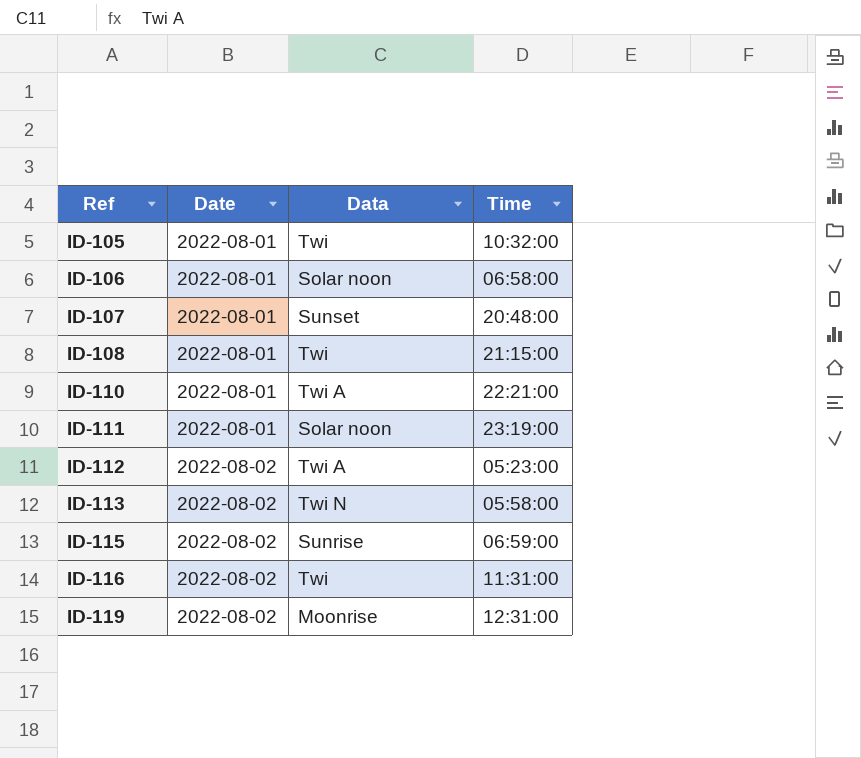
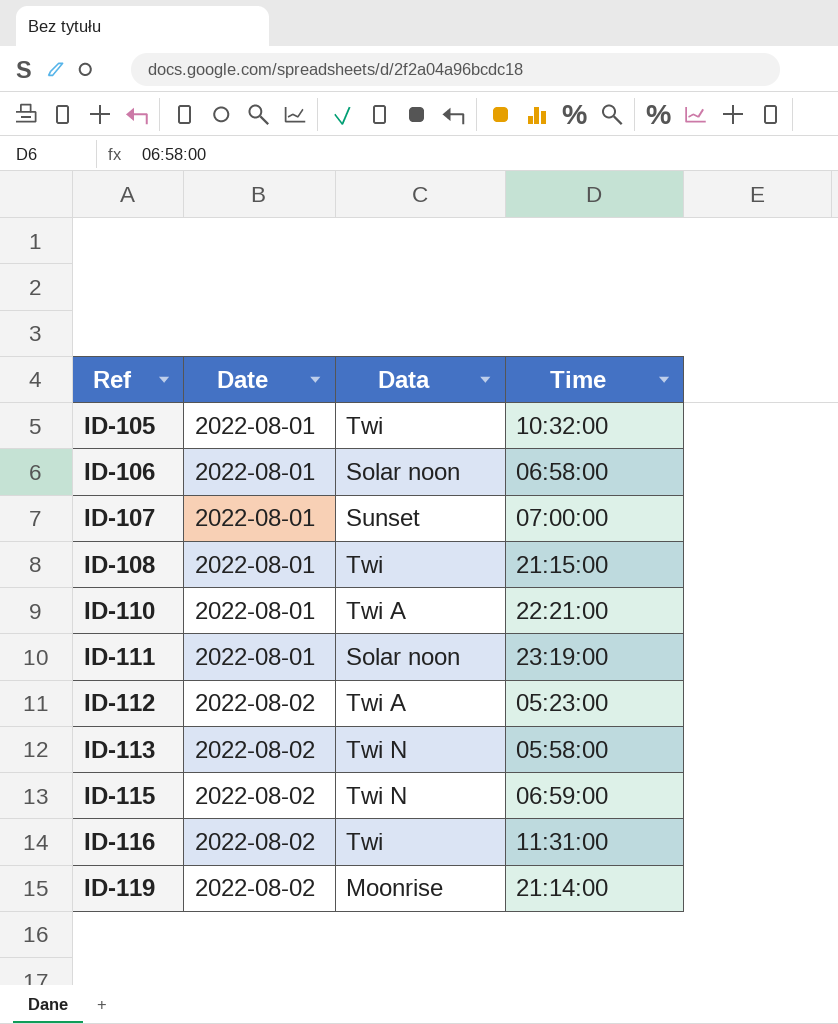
ID-107 | Time: 20:48:00 -> 07:00:00
ID-115 | Data: Sunrise -> Twi N
ID-119 | Time: 12:31:00 -> 21:14:00

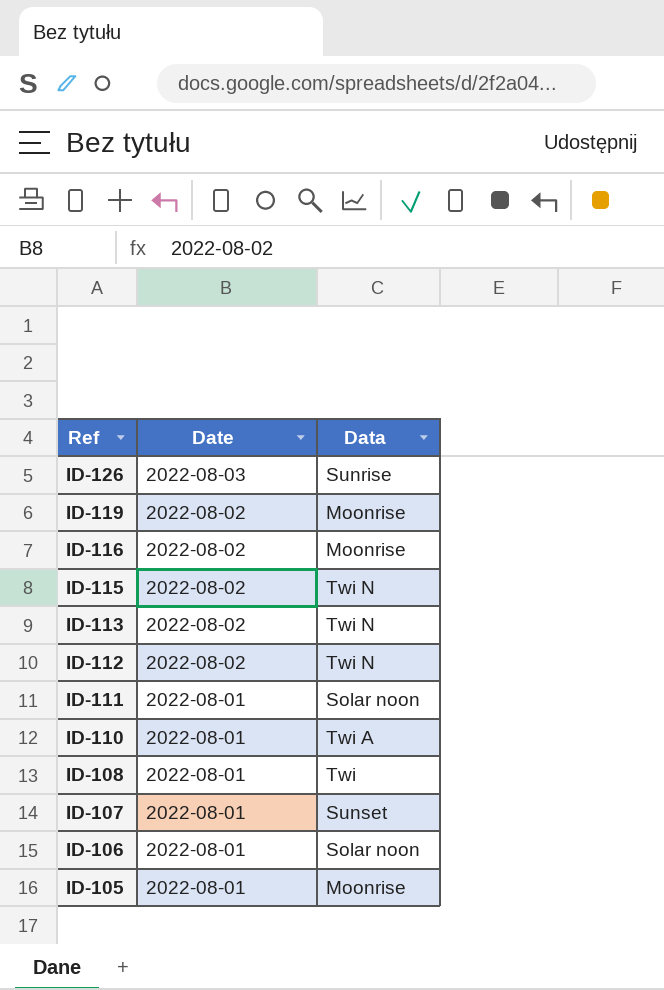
row order: Ref ascending -> Ref descending
column Time | position: 4 -> none
row ID-126: none -> 2022-08-03 | Sunrise
ID-116 | Data: Twi -> Moonrise
ID-112 | Data: Twi A -> Twi N
ID-105 | Data: Twi -> Moonrise

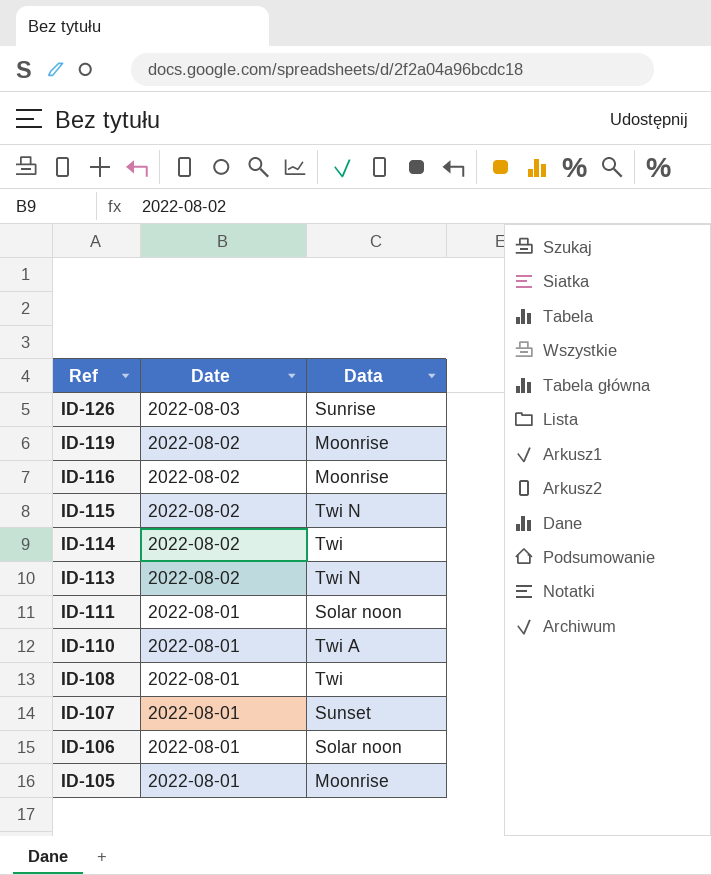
row ID-112: 2022-08-02 | Twi N -> none
row ID-114: none -> 2022-08-02 | Twi

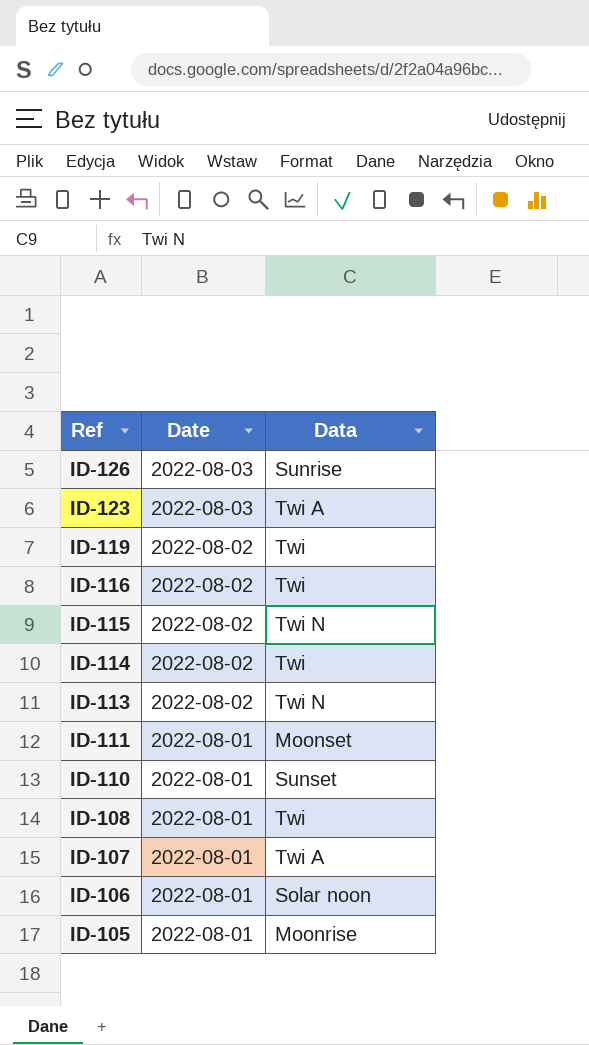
row ID-123: none -> 2022-08-03 | Twi A
ID-119 | Data: Moonrise -> Twi
ID-116 | Data: Moonrise -> Twi
ID-111 | Data: Solar noon -> Moonset
ID-110 | Data: Twi A -> Sunset
ID-107 | Data: Sunset -> Twi A

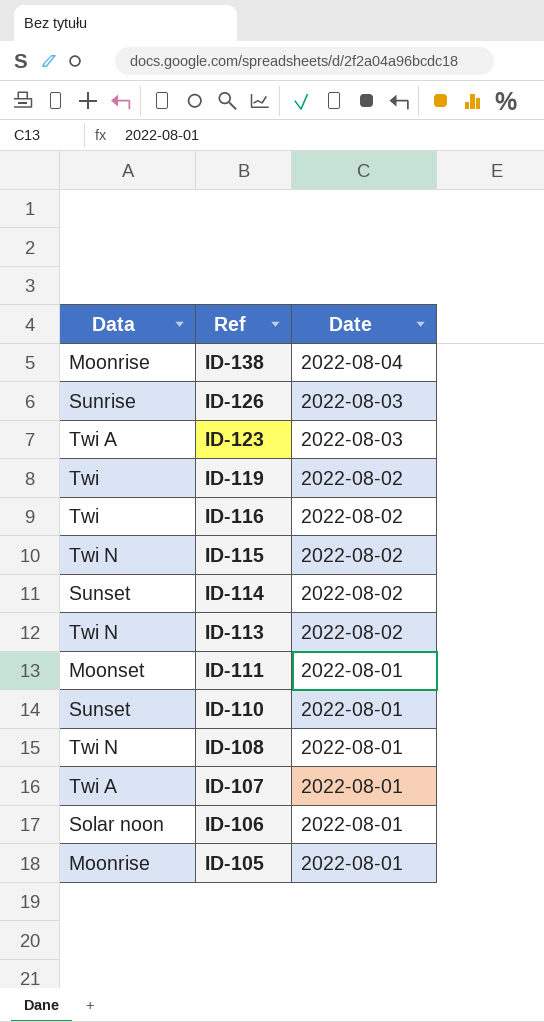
column Data | position: 3 -> 1
row ID-138: none -> Moonrise | 2022-08-04
ID-114 | Data: Twi -> Sunset
ID-108 | Data: Twi -> Twi N

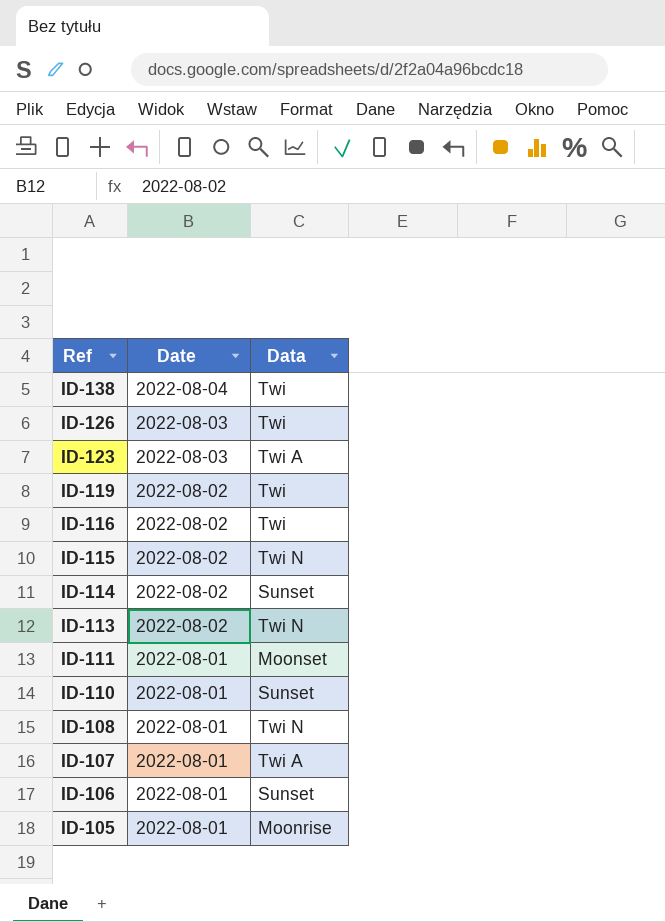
column Data | position: 1 -> 3
ID-138 | Data: Moonrise -> Twi
ID-126 | Data: Sunrise -> Twi
ID-106 | Data: Solar noon -> Sunset

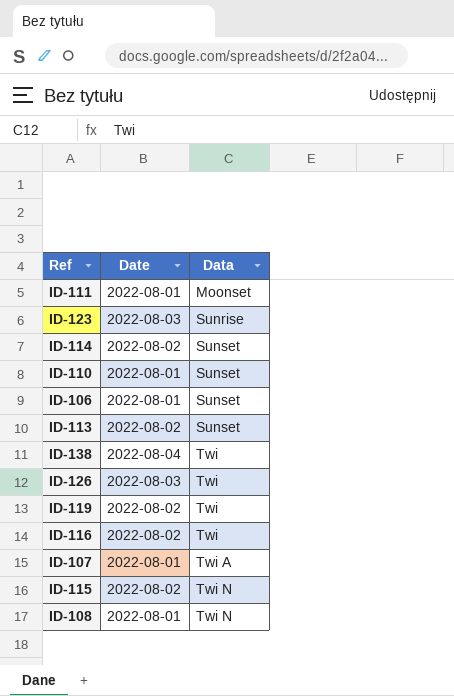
row order: Ref descending -> Data ascending
row ID-105: 2022-08-01 | Moonrise -> none
ID-123 | Data: Twi A -> Sunrise
ID-113 | Data: Twi N -> Sunset

